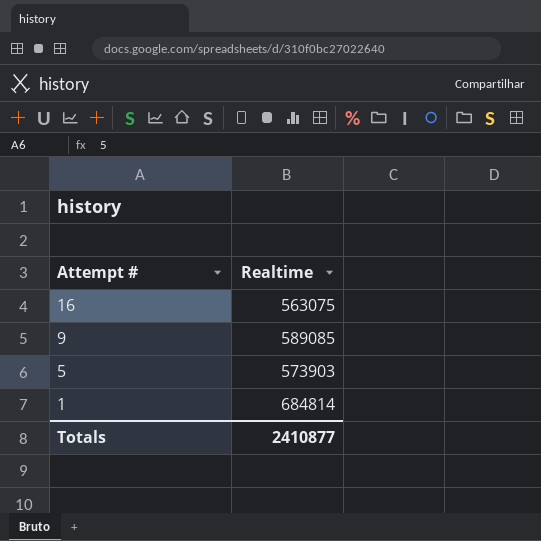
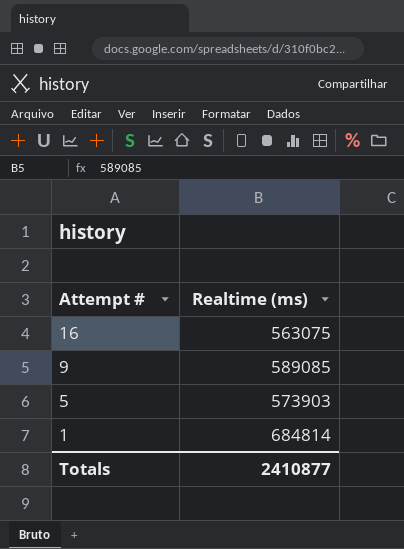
column name: Realtime -> Realtime (ms)

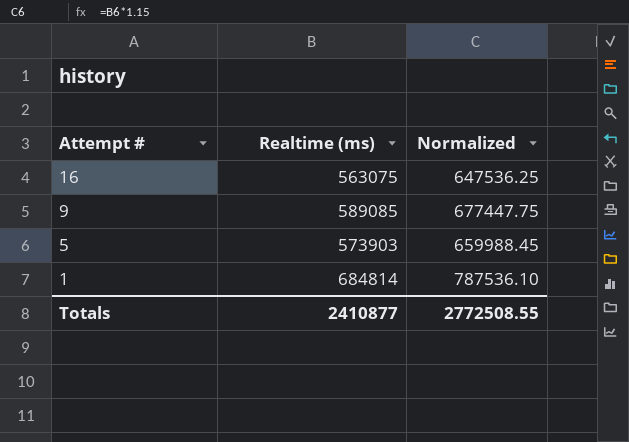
column Normalized | formula: none -> [Realtime (ms)] * 1.15

